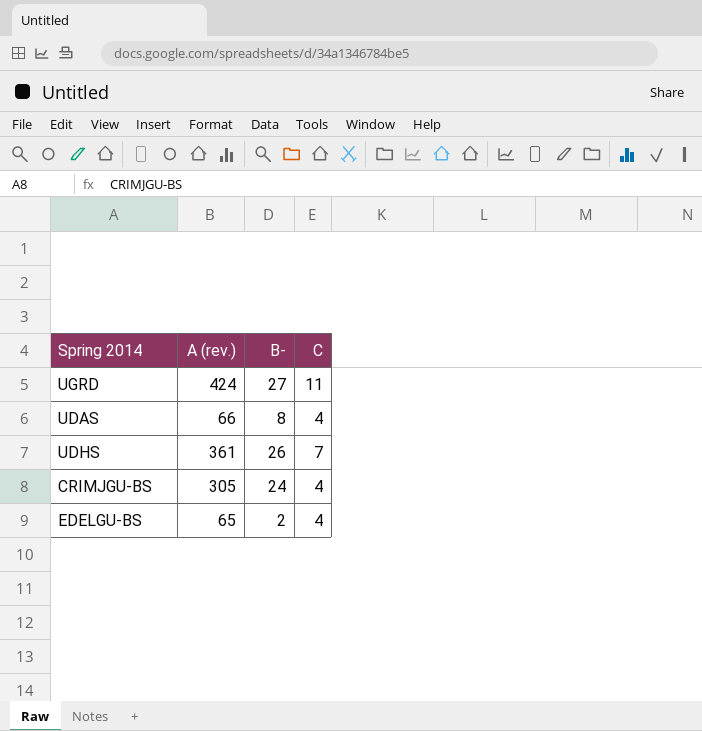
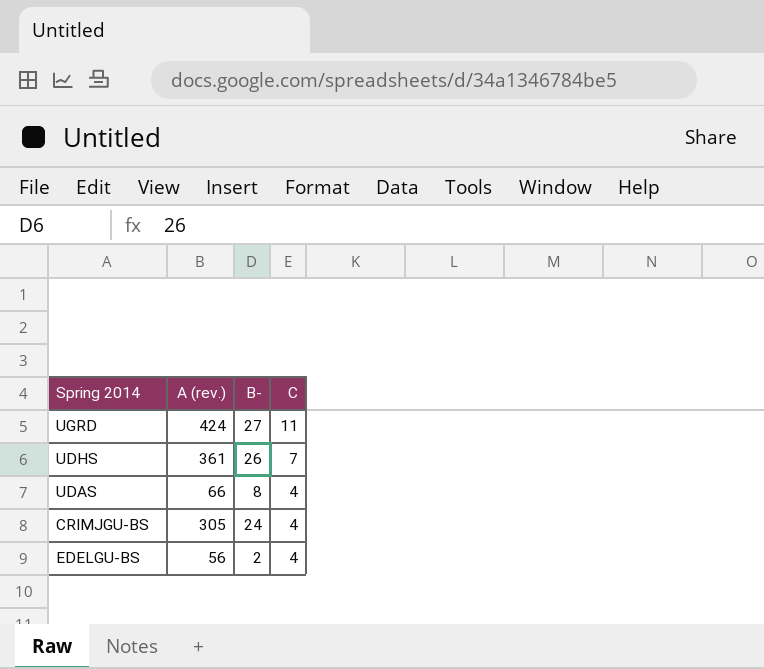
row order: none -> C descending
EDELGU-BS | A (rev.): 65 -> 56

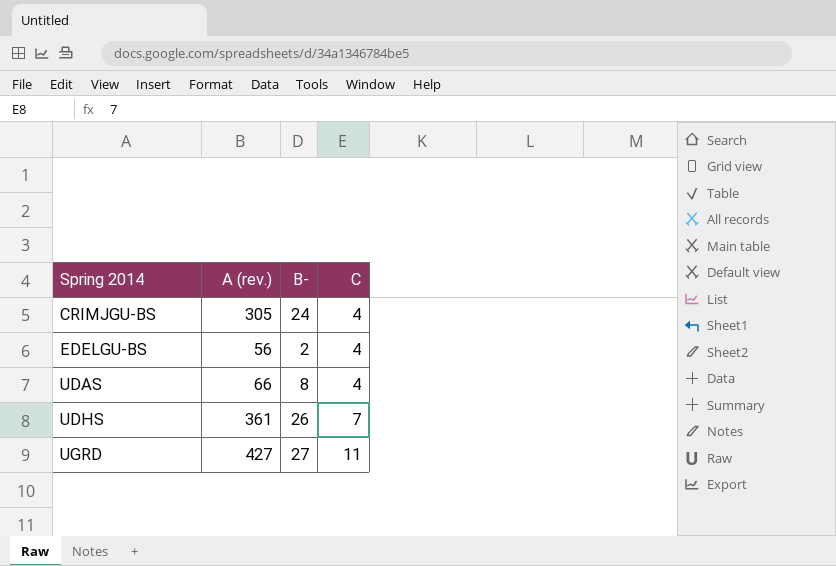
row order: C descending -> Spring 2014 ascending
UGRD | A (rev.): 424 -> 427

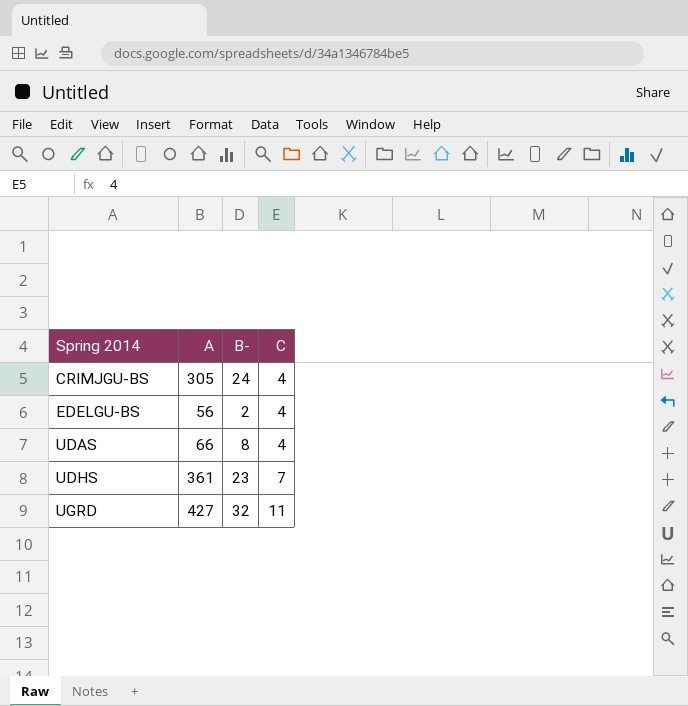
column name: A (rev.) -> A
UDHS | B-: 26 -> 23
UGRD | B-: 27 -> 32

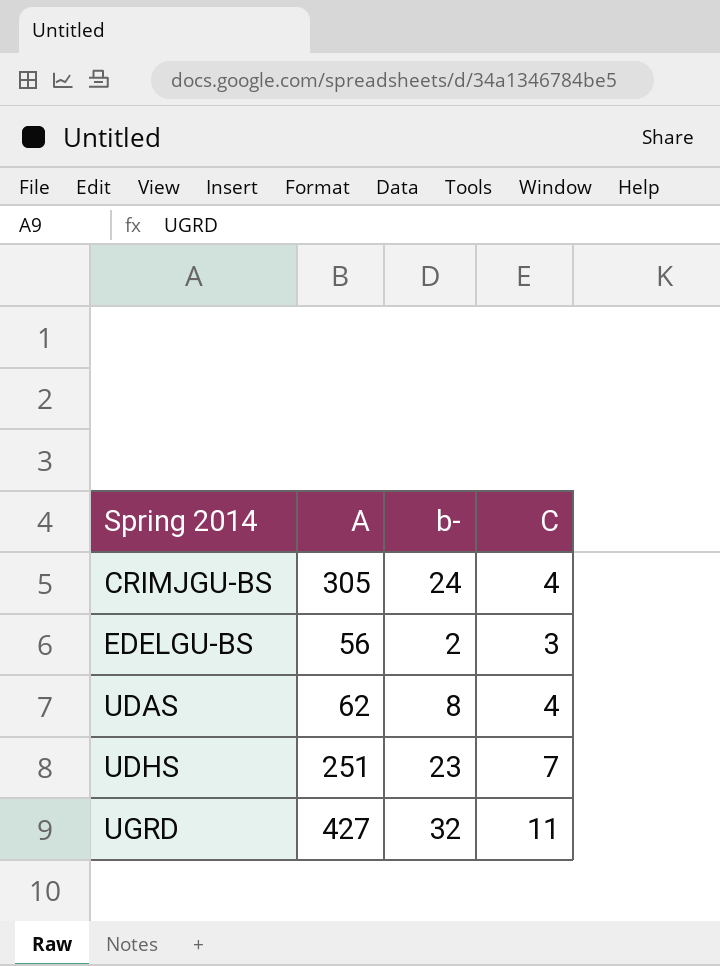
column name: B- -> b-
EDELGU-BS | C: 4 -> 3
UDAS | A: 66 -> 62
UDHS | A: 361 -> 251

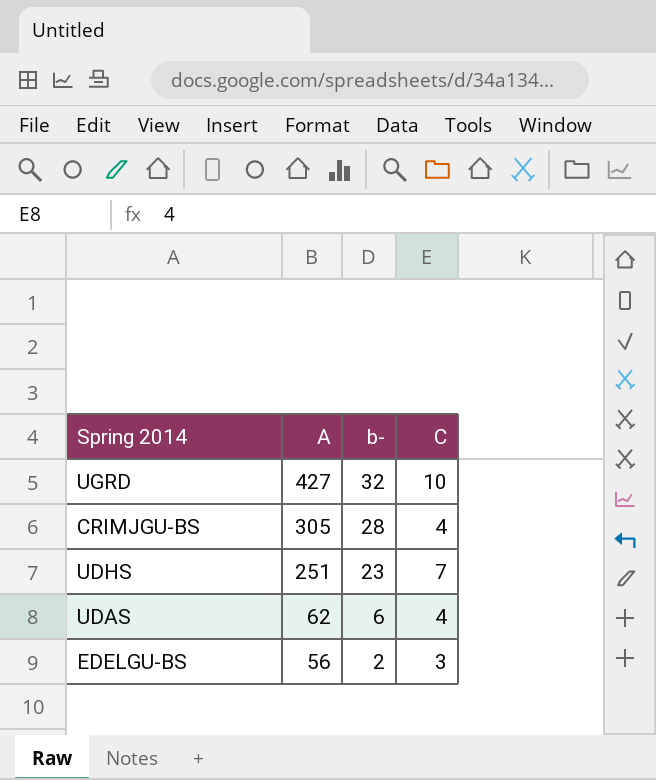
row order: Spring 2014 ascending -> A descending
UGRD | C: 11 -> 10
CRIMJGU-BS | b-: 24 -> 28
UDAS | b-: 8 -> 6

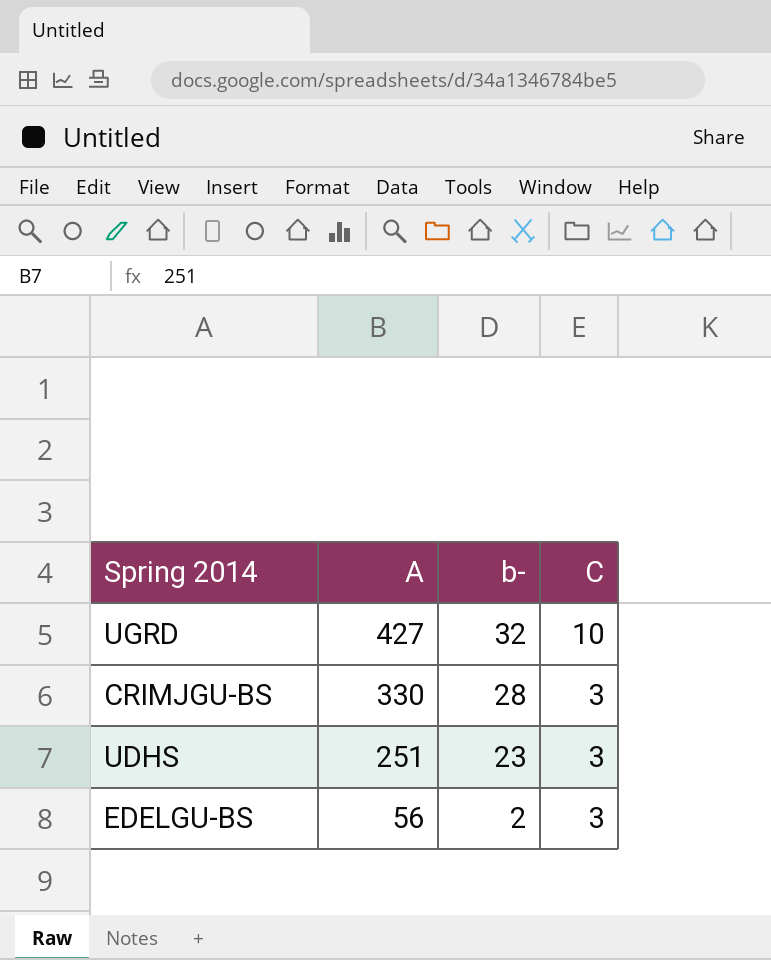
row UDAS: 62 | 6 | 4 -> none
CRIMJGU-BS | A: 305 -> 330
CRIMJGU-BS | C: 4 -> 3
UDHS | C: 7 -> 3

